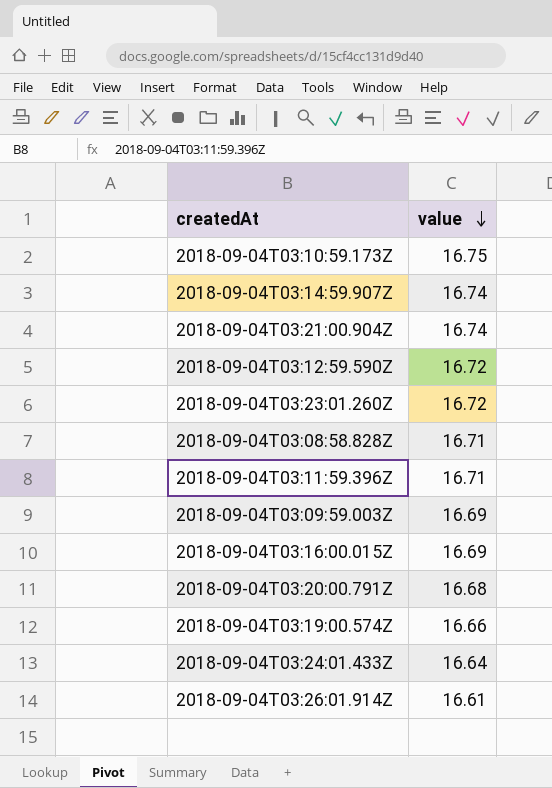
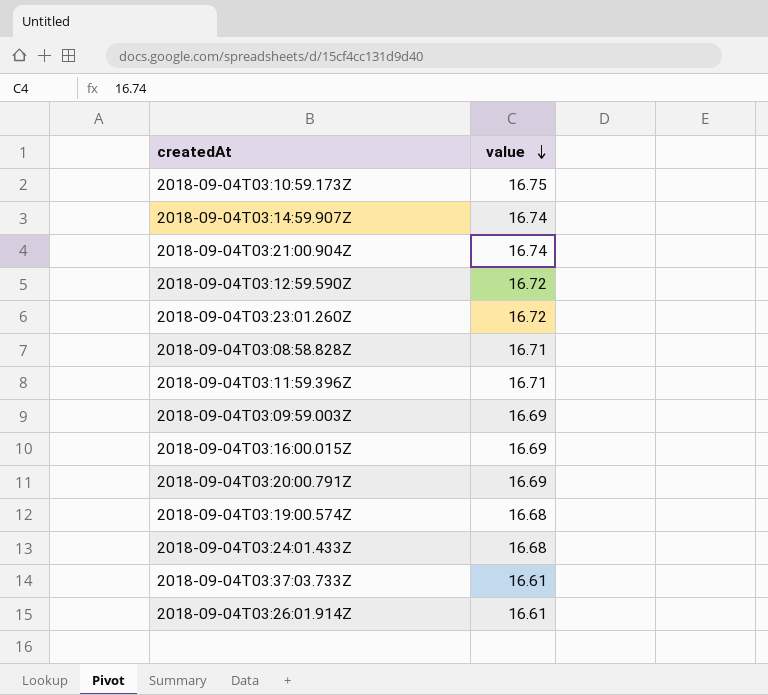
2018-09-04T03:20:00.791Z | value: 16.68 -> 16.69
2018-09-04T03:19:00.574Z | value: 16.66 -> 16.68
2018-09-04T03:24:01.433Z | value: 16.64 -> 16.68
row 2018-09-04T03:37:03.733Z: none -> 16.61

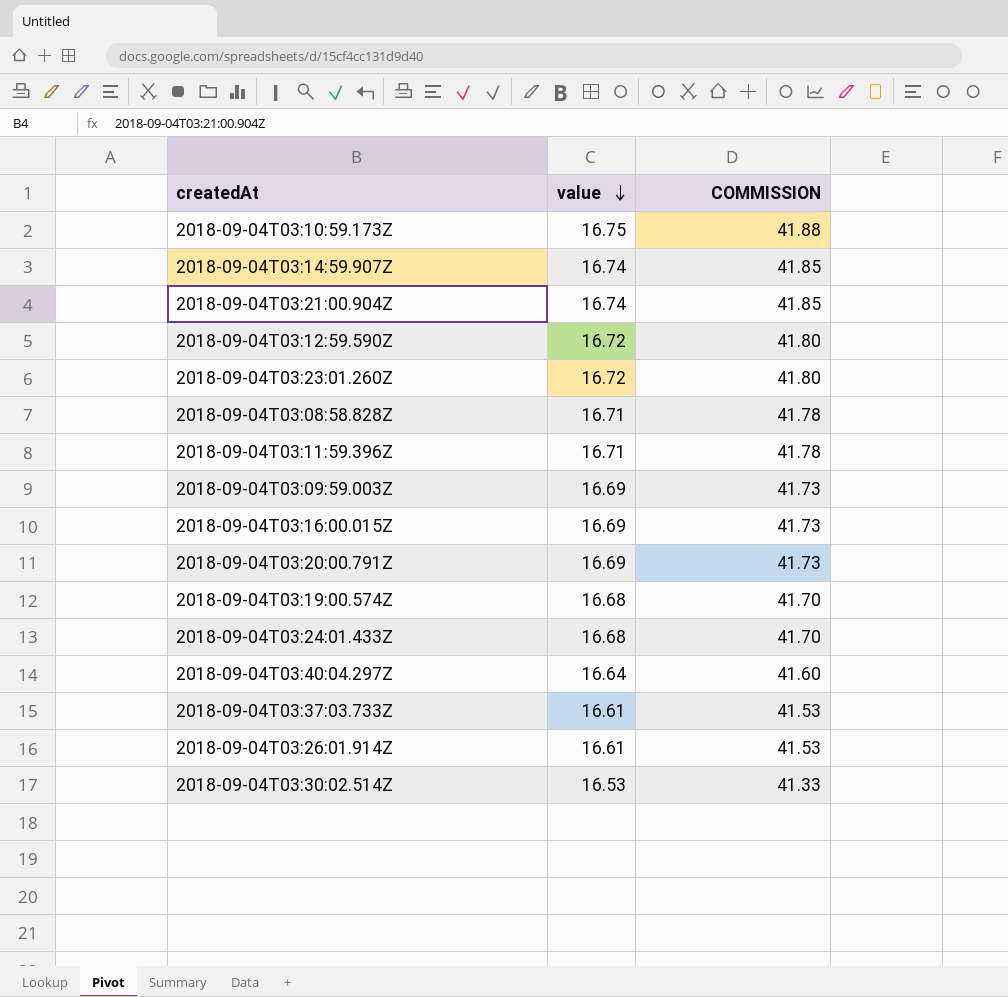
column COMMISSION | formula: none -> [value] * 2.5
row 2018-09-04T03:40:04.297Z: none -> 16.64 | 41.60
row 2018-09-04T03:30:02.514Z: none -> 16.53 | 41.33

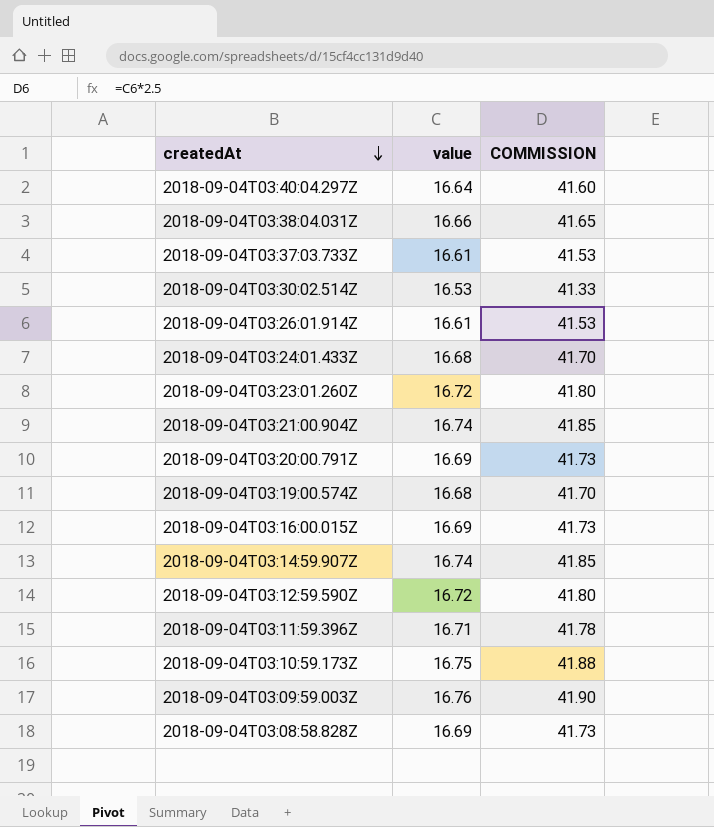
row order: value descending -> createdAt descending
row 2018-09-04T03:38:04.031Z: none -> 16.66 | 41.65
2018-09-04T03:09:59.003Z | value: 16.69 -> 16.76
2018-09-04T03:09:59.003Z | COMMISSION: 41.73 -> 41.90
2018-09-04T03:08:58.828Z | value: 16.71 -> 16.69
2018-09-04T03:08:58.828Z | COMMISSION: 41.78 -> 41.73

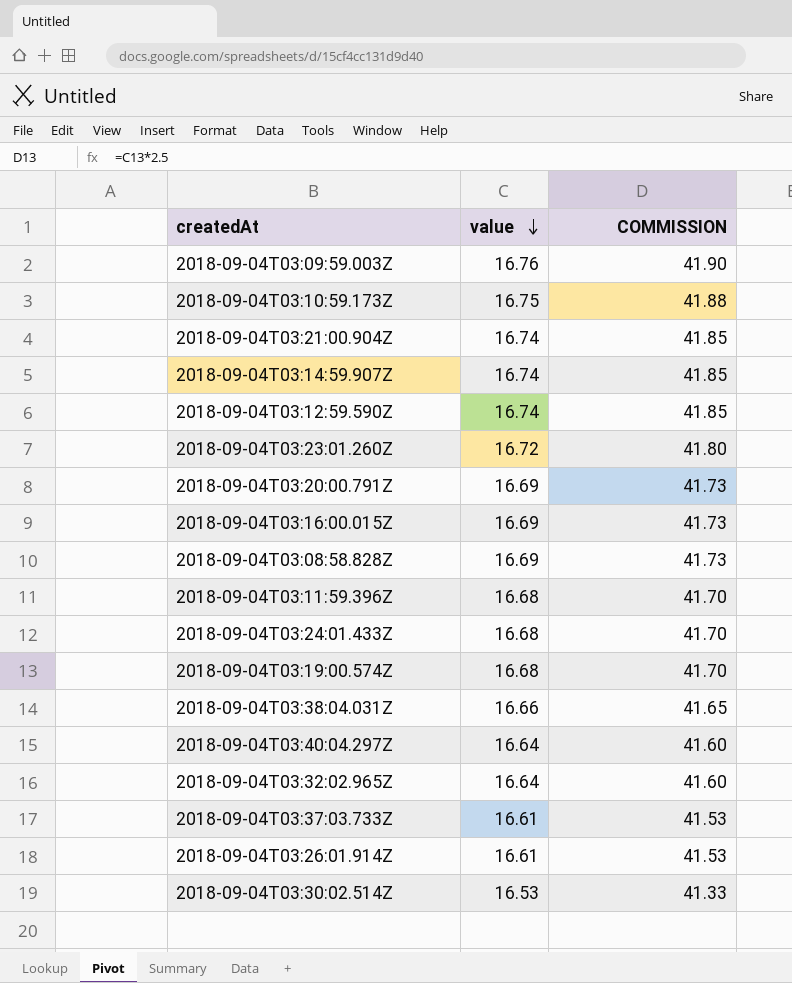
row order: createdAt descending -> value descending
2018-09-04T03:12:59.590Z | value: 16.72 -> 16.74
2018-09-04T03:12:59.590Z | COMMISSION: 41.80 -> 41.85
2018-09-04T03:11:59.396Z | value: 16.71 -> 16.68
2018-09-04T03:11:59.396Z | COMMISSION: 41.78 -> 41.70
row 2018-09-04T03:32:02.965Z: none -> 16.64 | 41.60

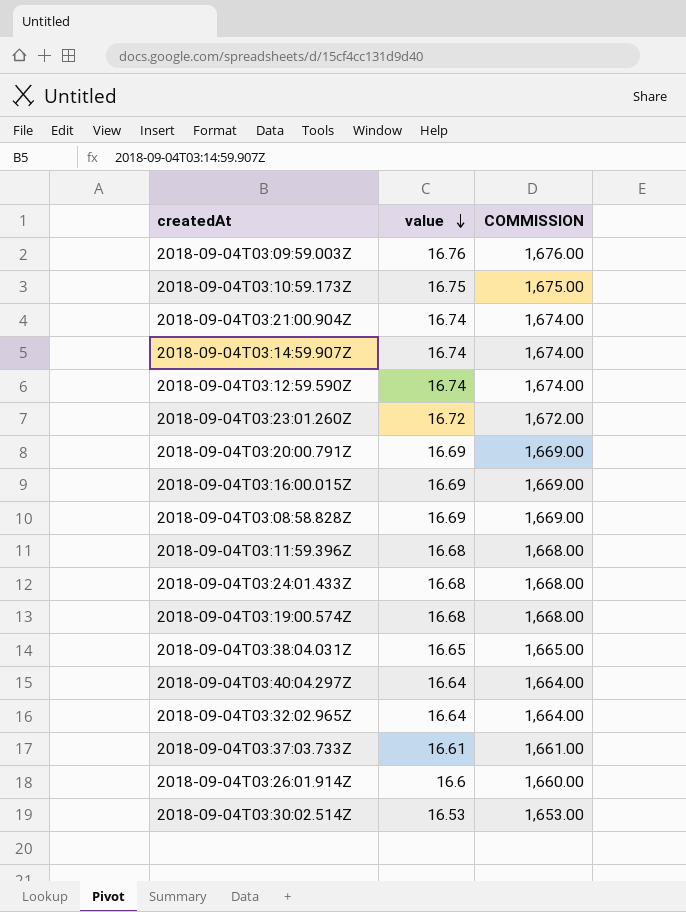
column COMMISSION | formula: [value] * 2.5 -> [value] * 100
2018-09-04T03:38:04.031Z | value: 16.66 -> 16.65
2018-09-04T03:26:01.914Z | value: 16.61 -> 16.6

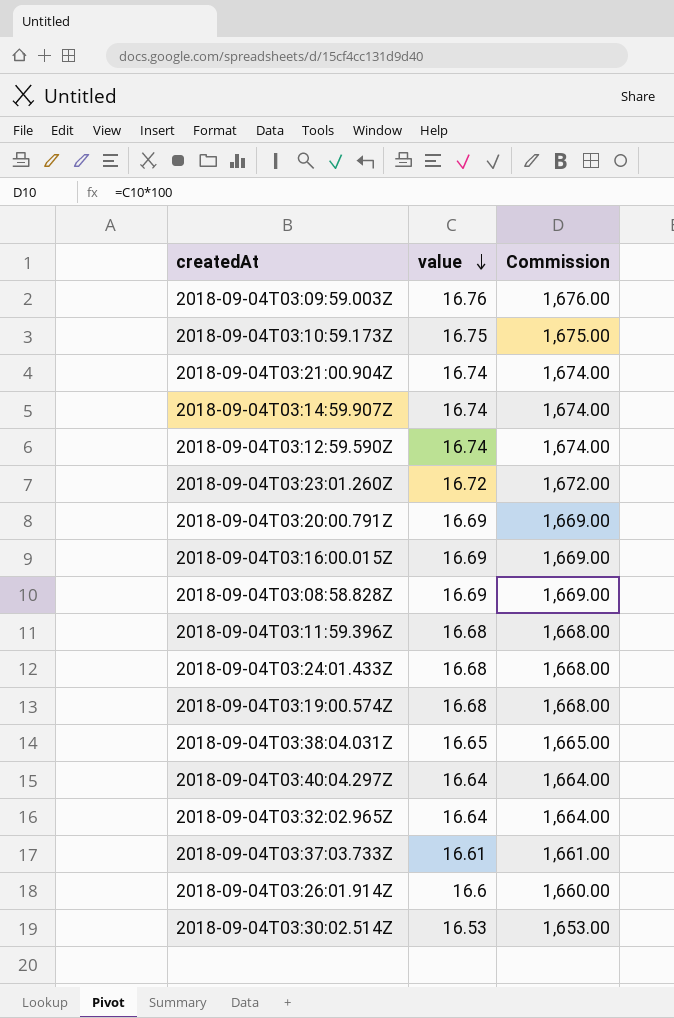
column name: COMMISSION -> Commission

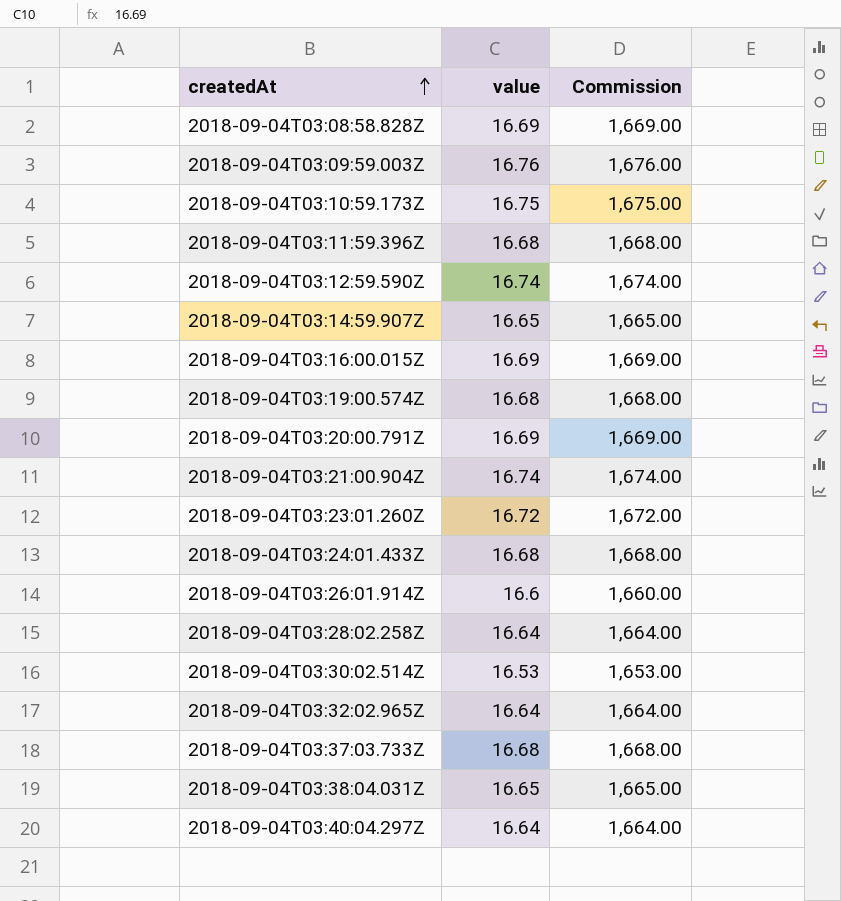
row order: value descending -> createdAt ascending
2018-09-04T03:14:59.907Z | value: 16.74 -> 16.65
2018-09-04T03:14:59.907Z | Commission: 1,674.00 -> 1,665.00
row 2018-09-04T03:28:02.258Z: none -> 16.64 | 1,664.00
2018-09-04T03:37:03.733Z | value: 16.61 -> 16.68
2018-09-04T03:37:03.733Z | Commission: 1,661.00 -> 1,668.00

